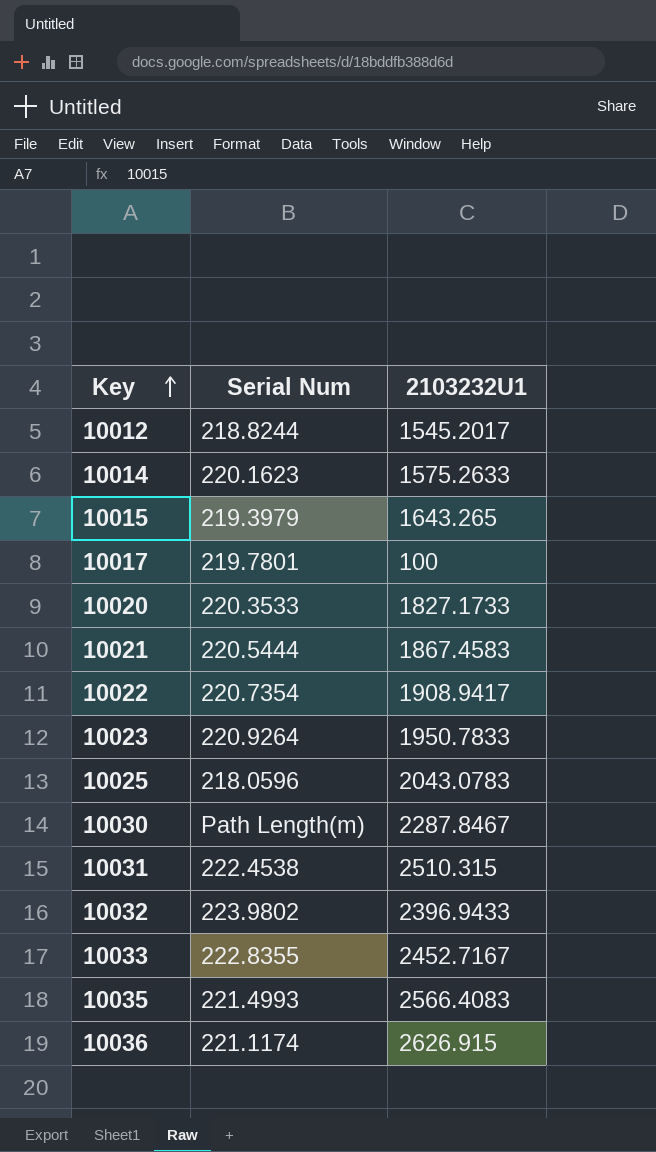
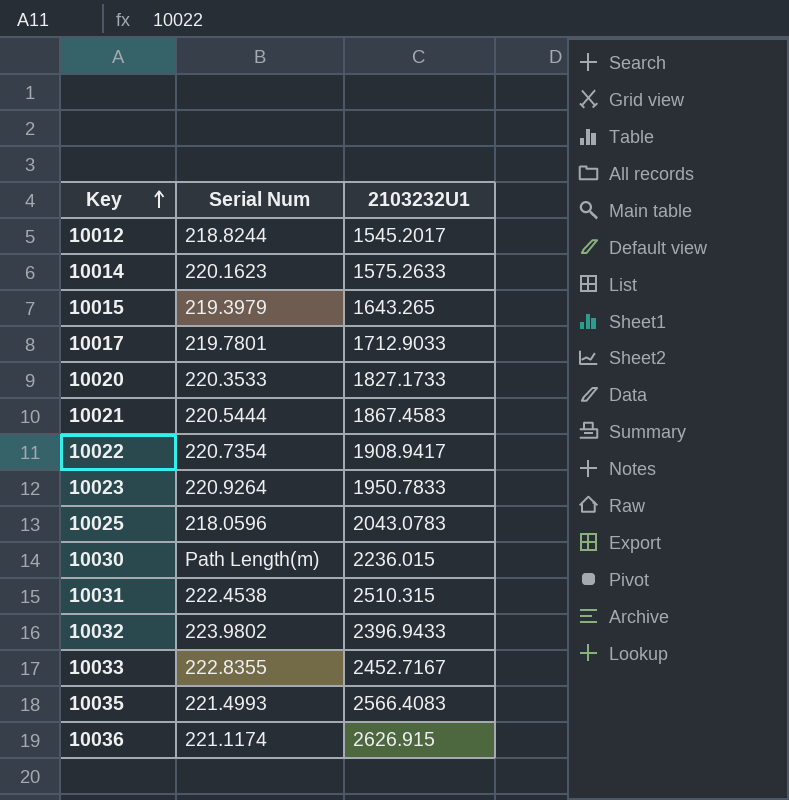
10017 | 2103232U1: 100 -> 1712.9033
10030 | 2103232U1: 2287.8467 -> 2236.015

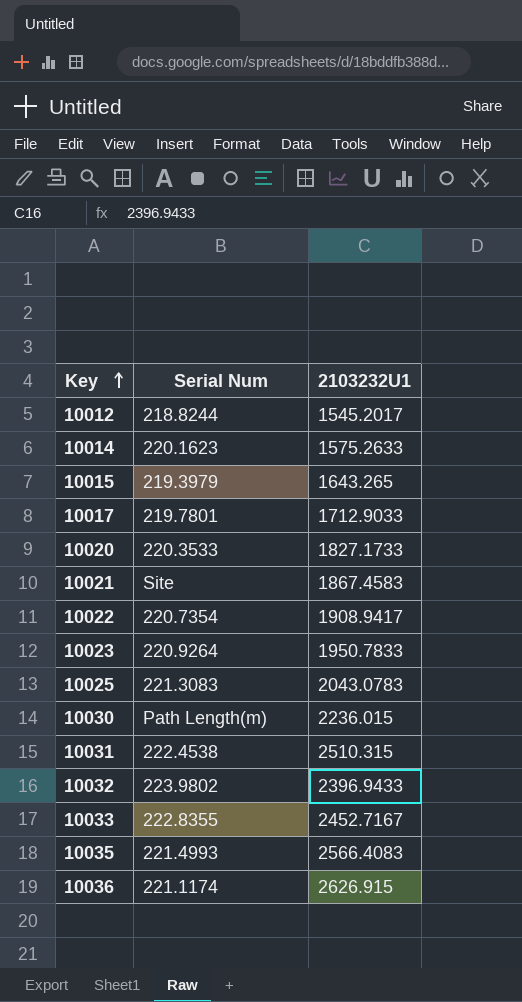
10021 | Serial Num: 220.5444 -> Site
10025 | Serial Num: 218.0596 -> 221.3083

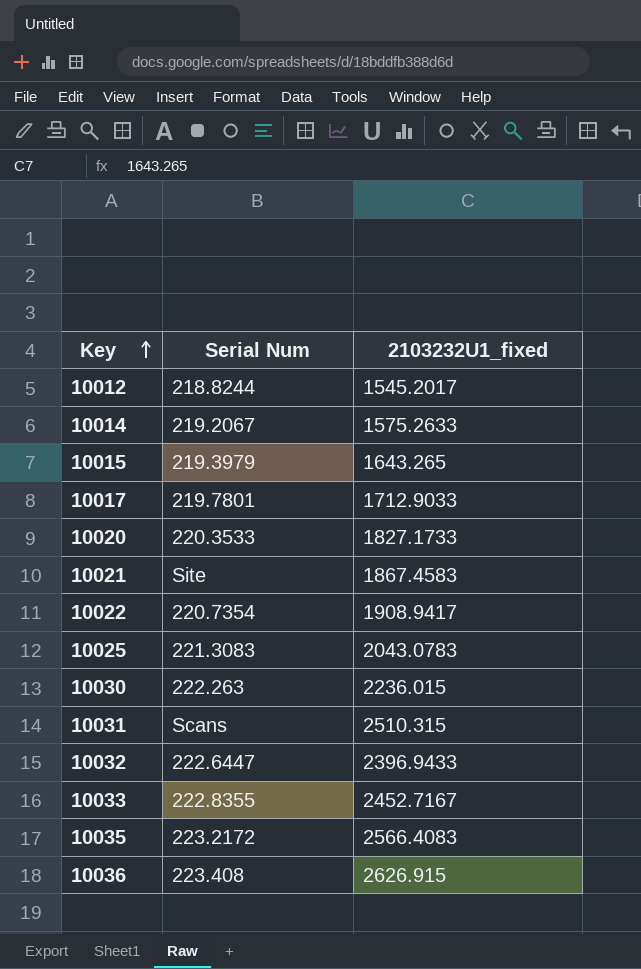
column name: 2103232U1 -> 2103232U1_fixed
row 10023: 220.9264 | 1950.7833 -> none
10014 | Serial Num: 220.1623 -> 219.2067
10030 | Serial Num: Path Length(m) -> 222.263
10031 | Serial Num: 222.4538 -> Scans
10032 | Serial Num: 223.9802 -> 222.6447
10035 | Serial Num: 221.4993 -> 223.2172
10036 | Serial Num: 221.1174 -> 223.408

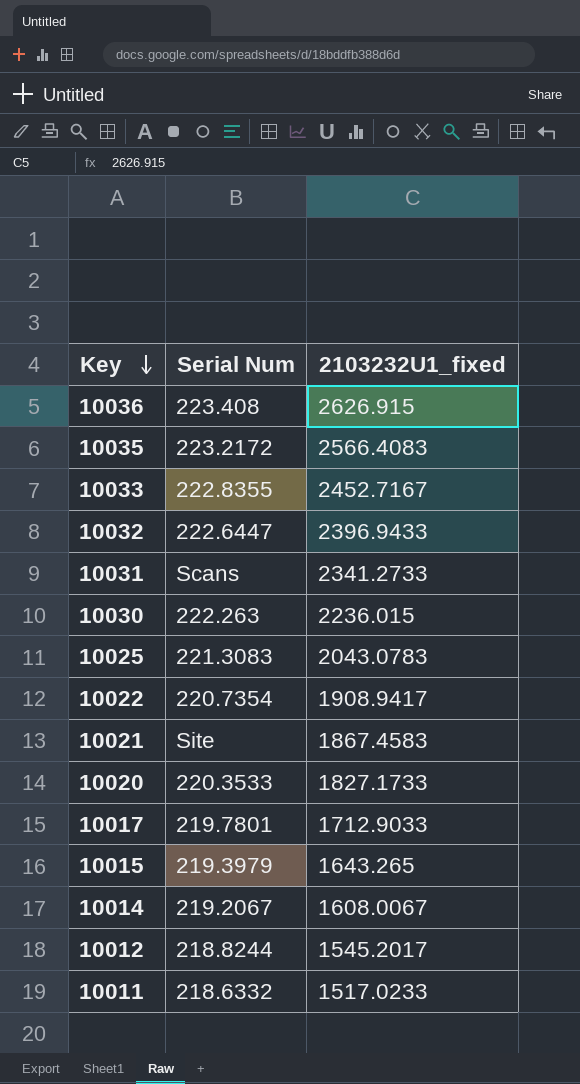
row order: Key ascending -> Key descending
10031 | 2103232U1_fixed: 2510.315 -> 2341.2733
10014 | 2103232U1_fixed: 1575.2633 -> 1608.0067
row 10011: none -> 218.6332 | 1517.0233

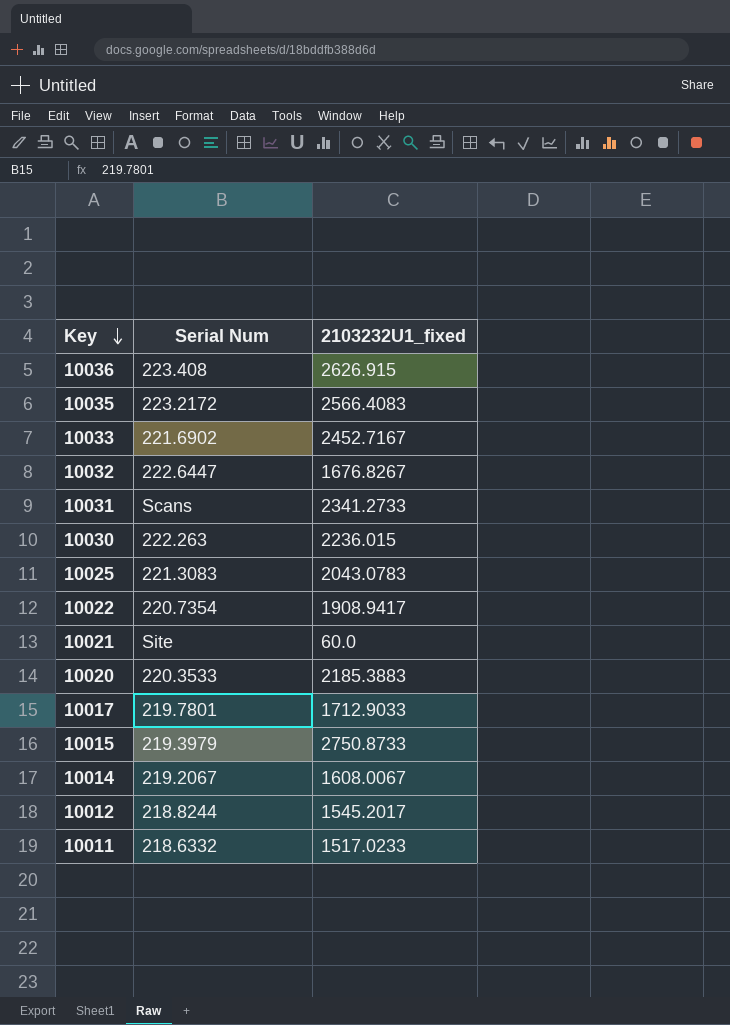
10033 | Serial Num: 222.8355 -> 221.6902
10032 | 2103232U1_fixed: 2396.9433 -> 1676.8267
10021 | 2103232U1_fixed: 1867.4583 -> 60.0
10020 | 2103232U1_fixed: 1827.1733 -> 2185.3883
10015 | 2103232U1_fixed: 1643.265 -> 2750.8733

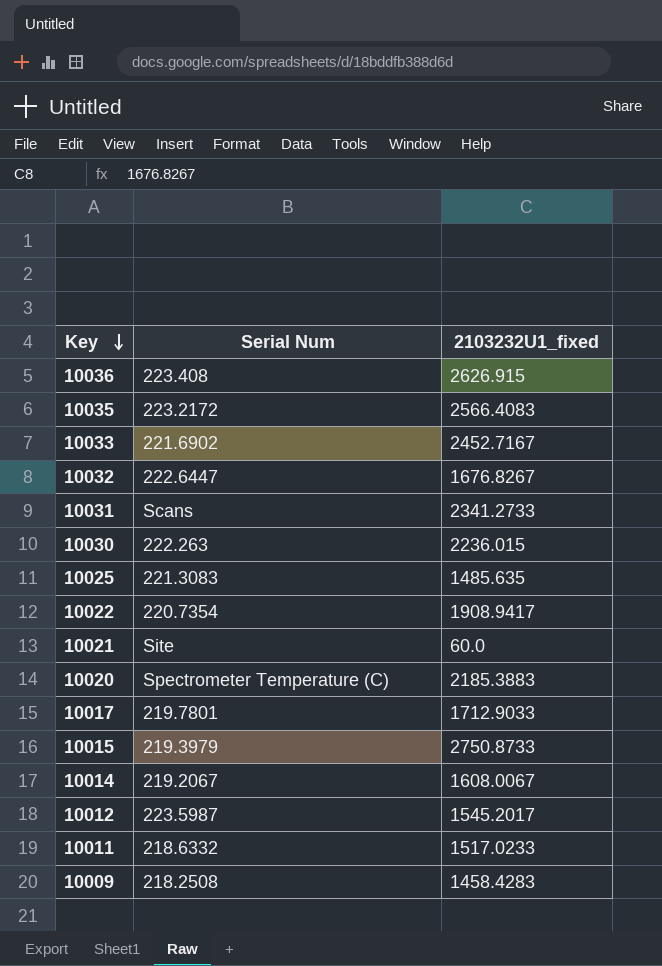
10025 | 2103232U1_fixed: 2043.0783 -> 1485.635
10020 | Serial Num: 220.3533 -> Spectrometer Temperature (C)
10012 | Serial Num: 218.8244 -> 223.5987
row 10009: none -> 218.2508 | 1458.4283

